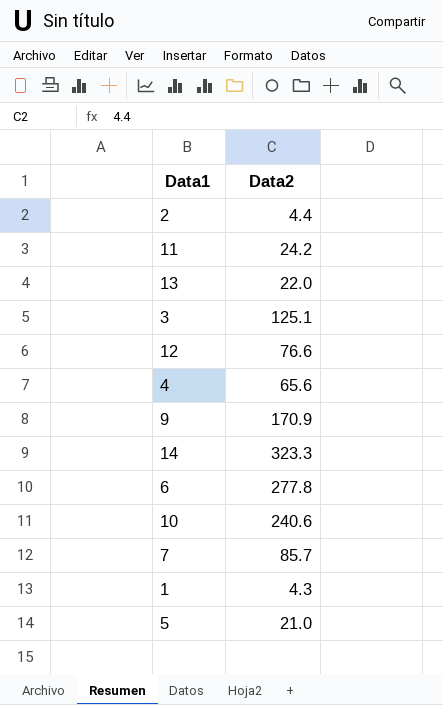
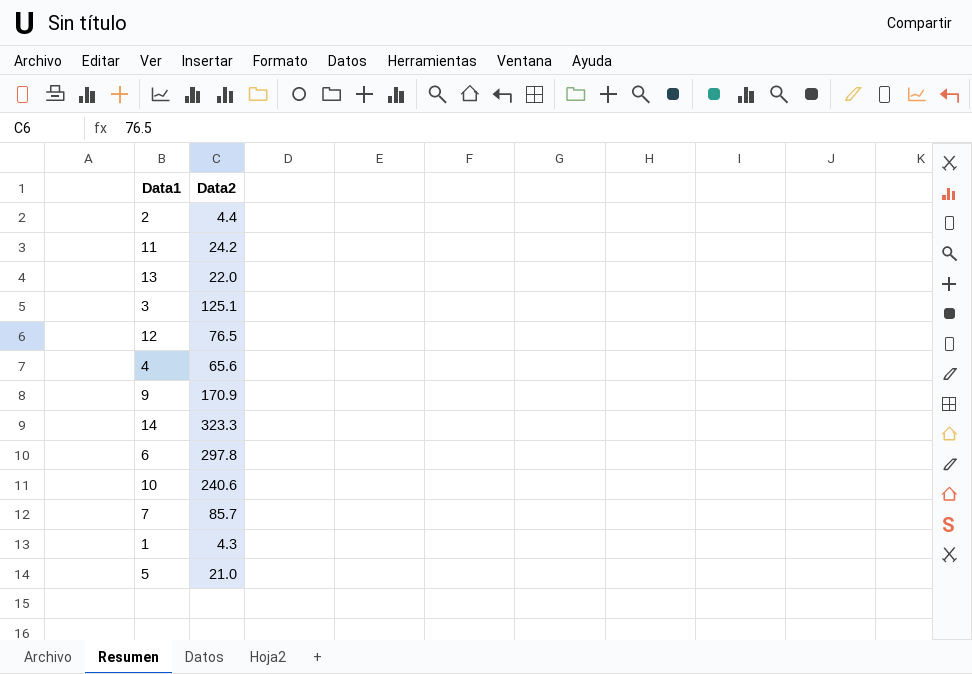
12 | Data2: 76.6 -> 76.5
6 | Data2: 277.8 -> 297.8

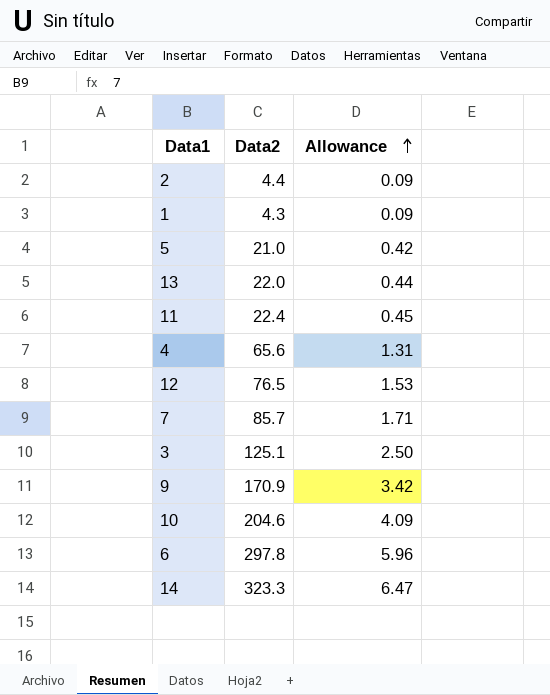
row order: none -> Allowance ascending
column Allowance | formula: none -> [Data2] * 0.02
11 | Data2: 24.2 -> 22.4
10 | Data2: 240.6 -> 204.6

